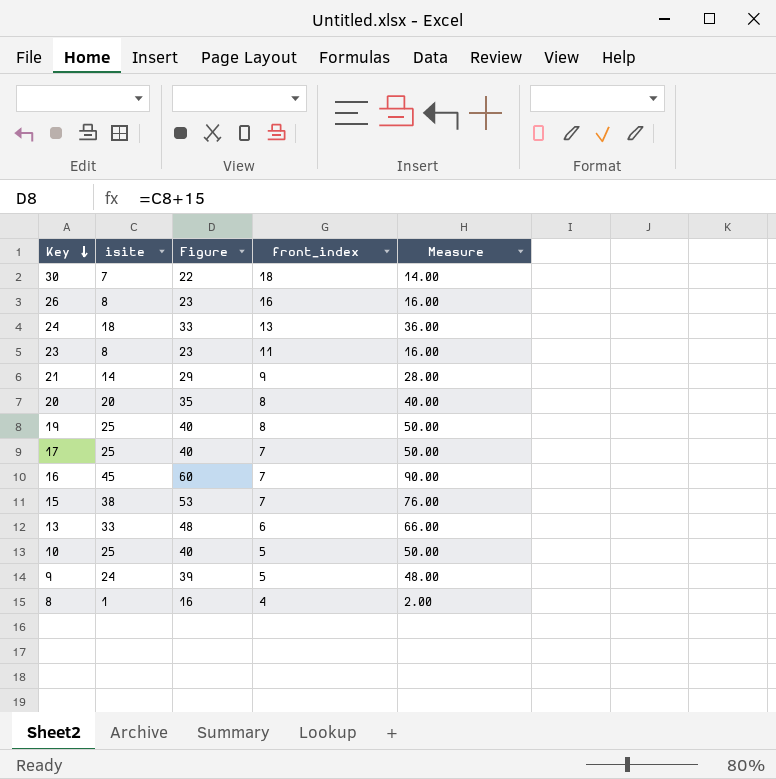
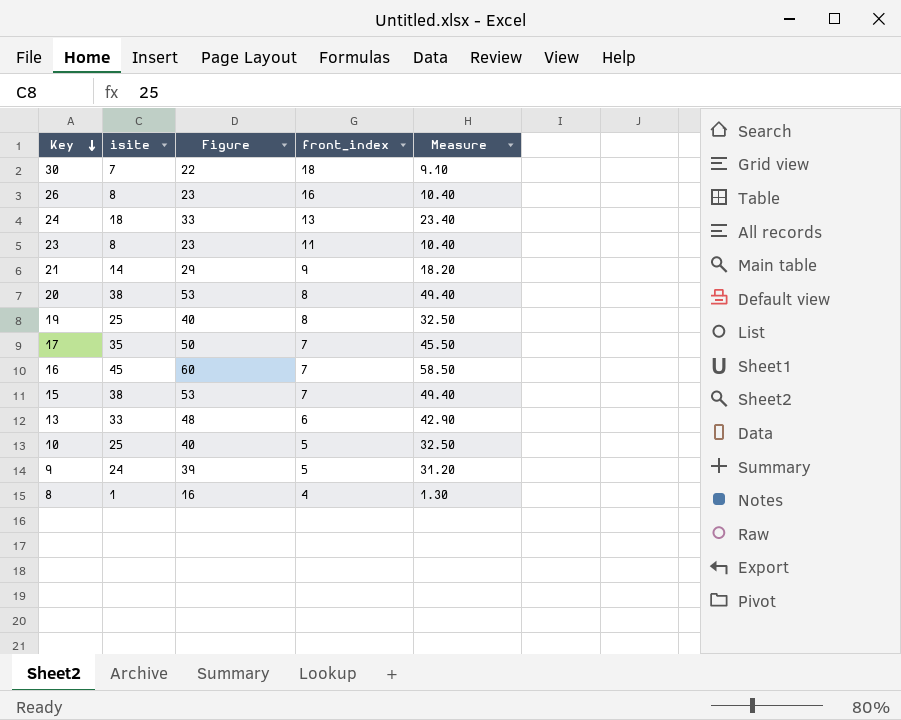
column Measure | formula: [isite] * 2 -> [isite] * 1.3
20 | isite: 20 -> 38
20 | Figure: 35 -> 53
17 | isite: 25 -> 35
17 | Figure: 40 -> 50

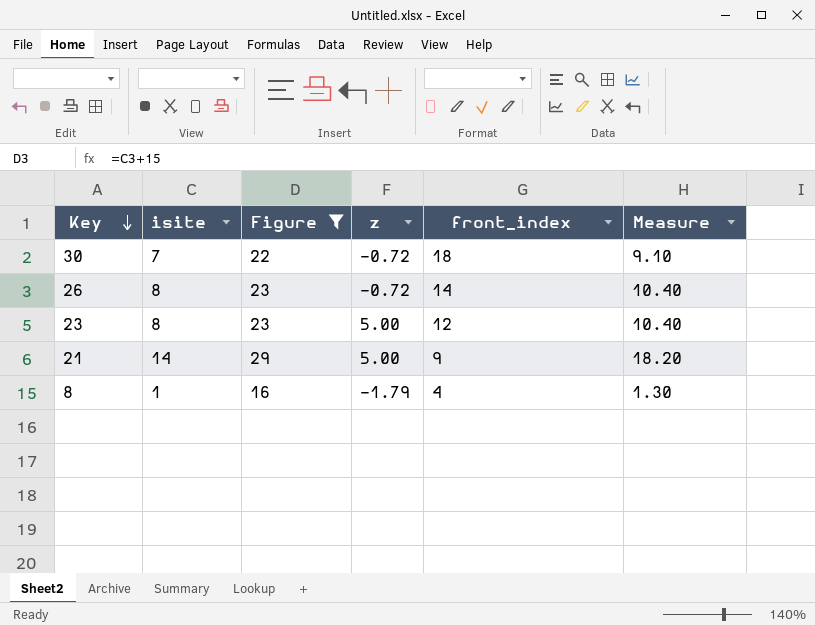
filter: none -> Figure <= 29
column z | position: none -> 4
26 | front_index: 16 -> 14
23 | front_index: 11 -> 12

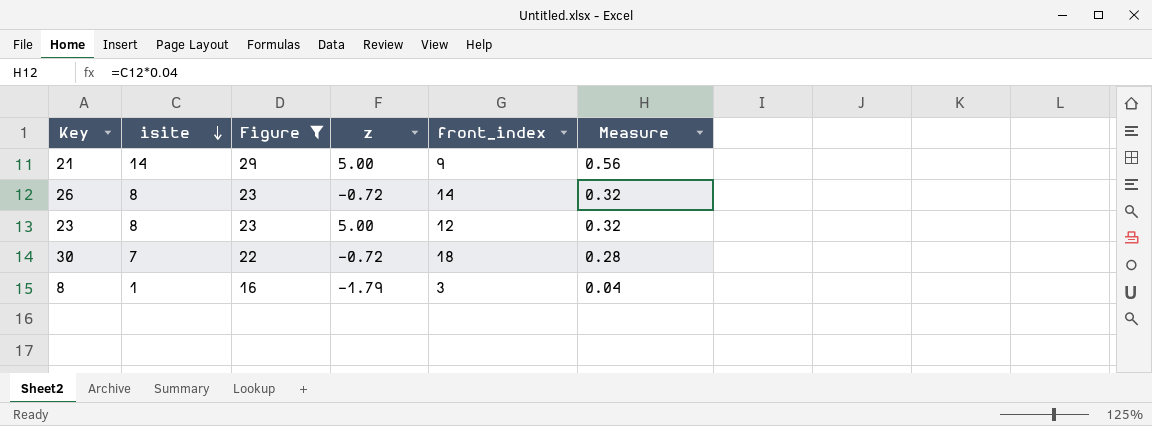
row order: Key descending -> isite descending
column Measure | formula: [isite] * 1.3 -> [isite] * 0.04
8 | front_index: 4 -> 3

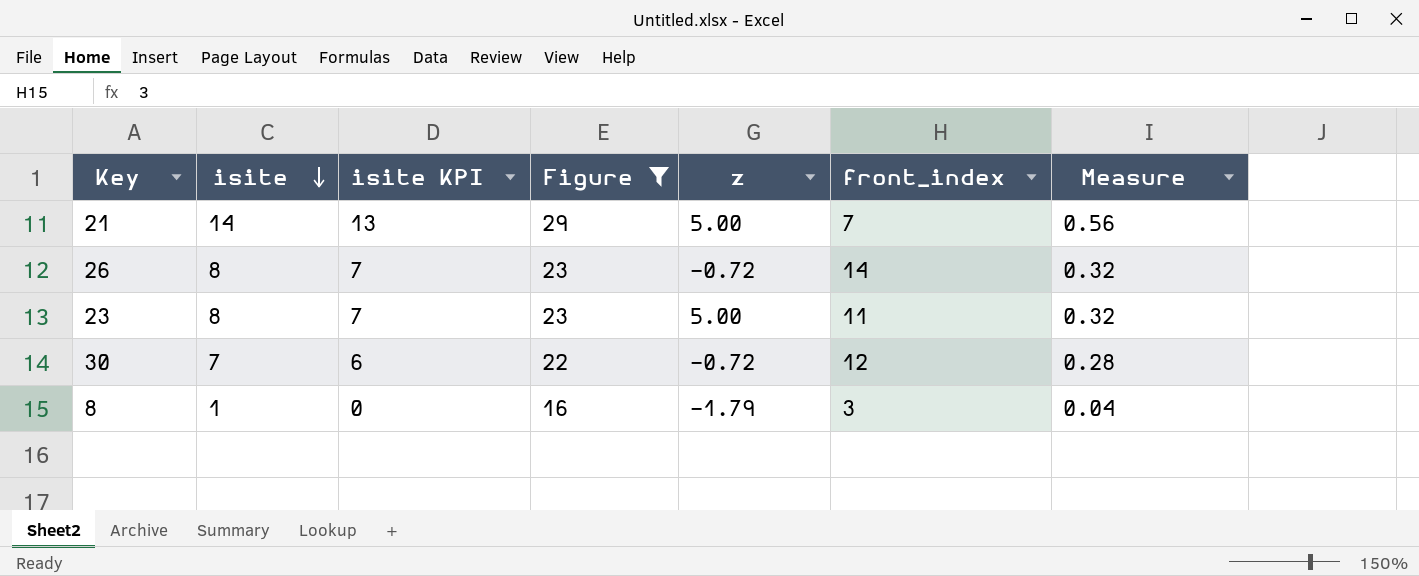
column isite KPI | formula: none -> [isite] - 1
21 | front_index: 9 -> 7
23 | front_index: 12 -> 11
30 | front_index: 18 -> 12

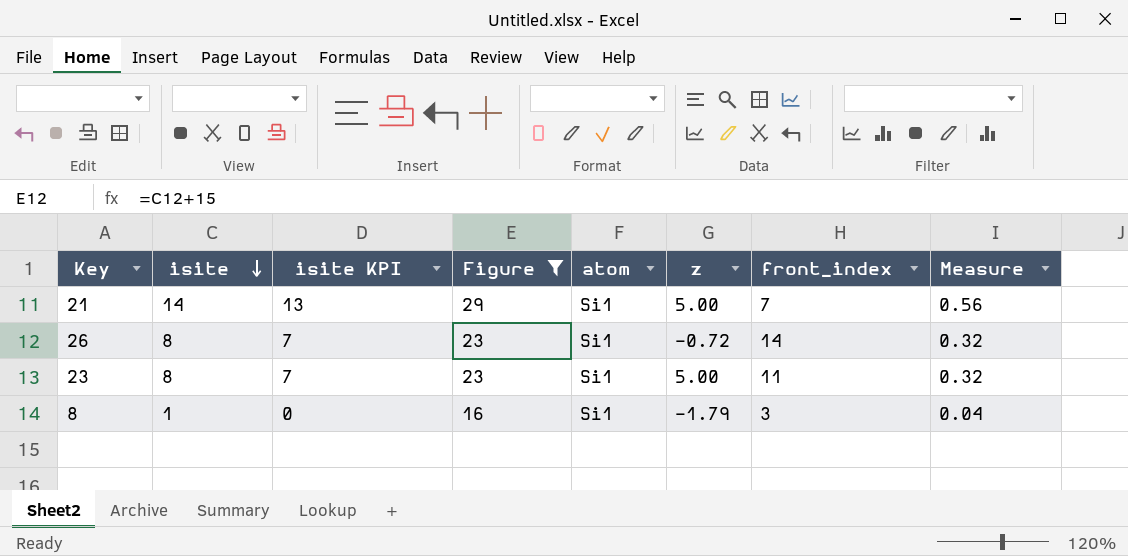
column atom | position: none -> 5
row 30: 7 | 6 | 22 | -0.72 | 12 | 0.28 -> none

